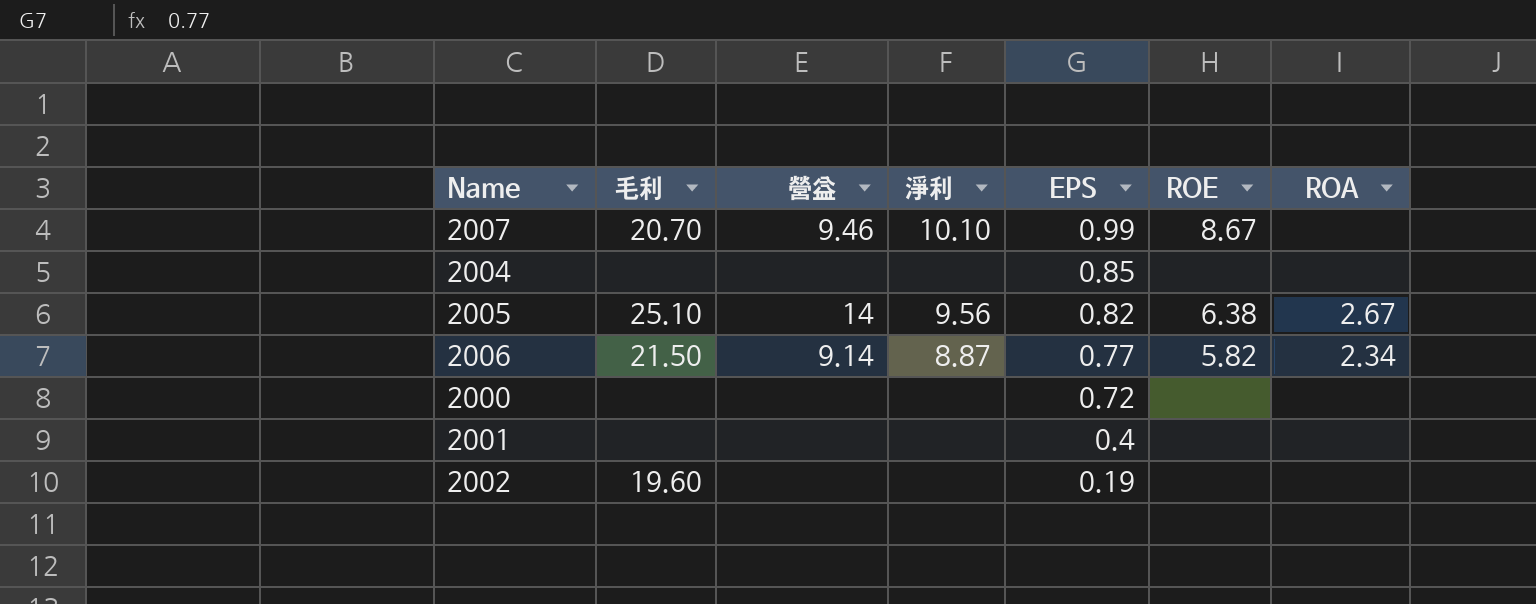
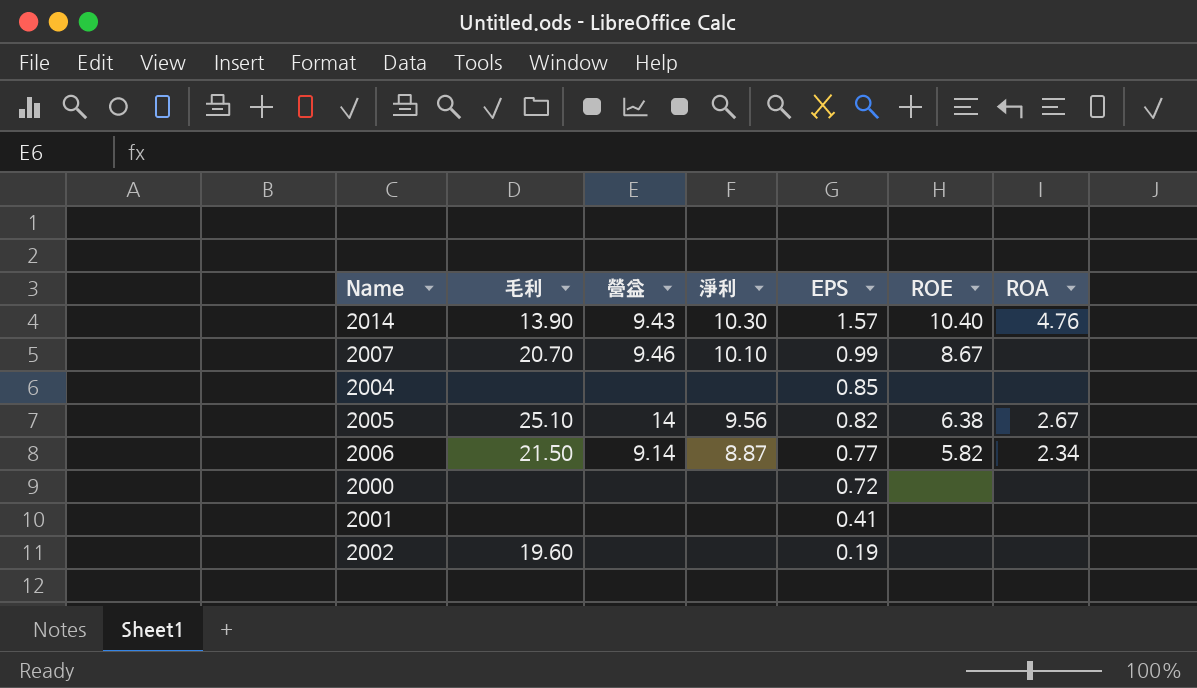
row 2014: none -> 13.90 | 9.43 | 10.30 | 1.57 | 10.40 | 4.76
2001 | EPS: 0.4 -> 0.41

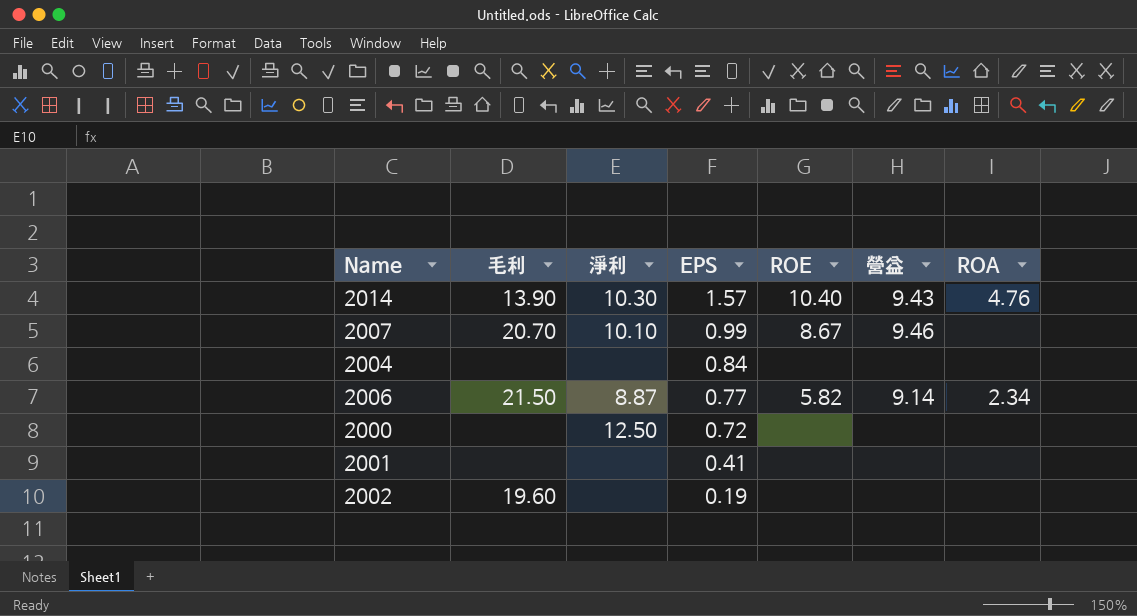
column 營益 | position: 3 -> 6
row 2005: 25.10 | 14 | 9.56 | 0.82 | 6.38 | 2.67 -> none
2004 | EPS: 0.85 -> 0.84
2000 | 淨利: none -> 12.50

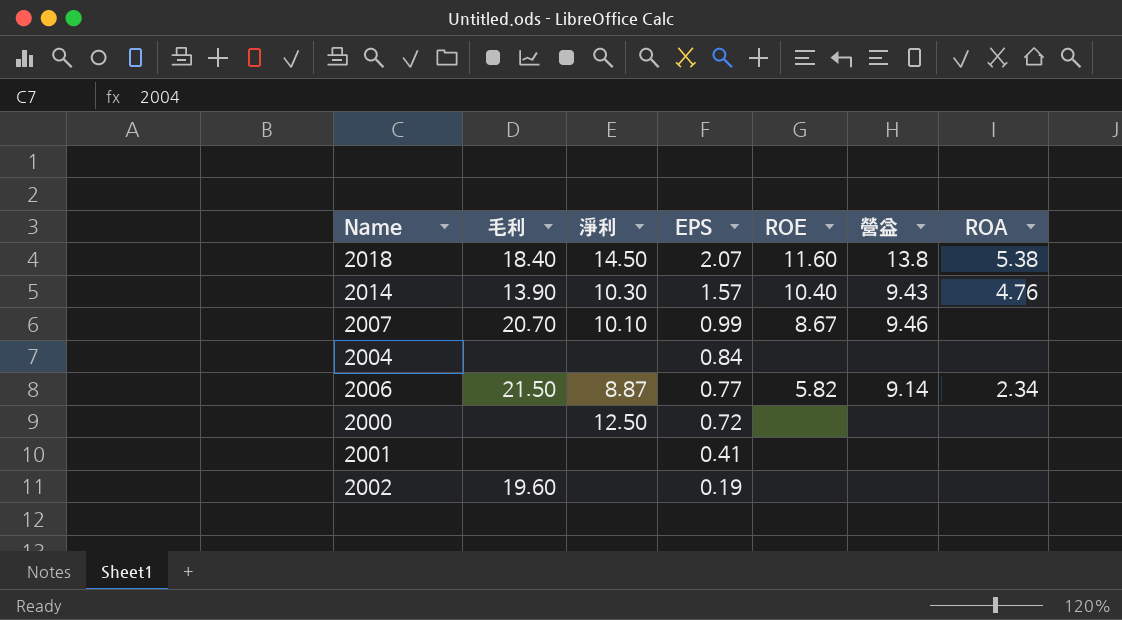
row 2018: none -> 18.40 | 14.50 | 2.07 | 11.60 | 13.8 | 5.38

